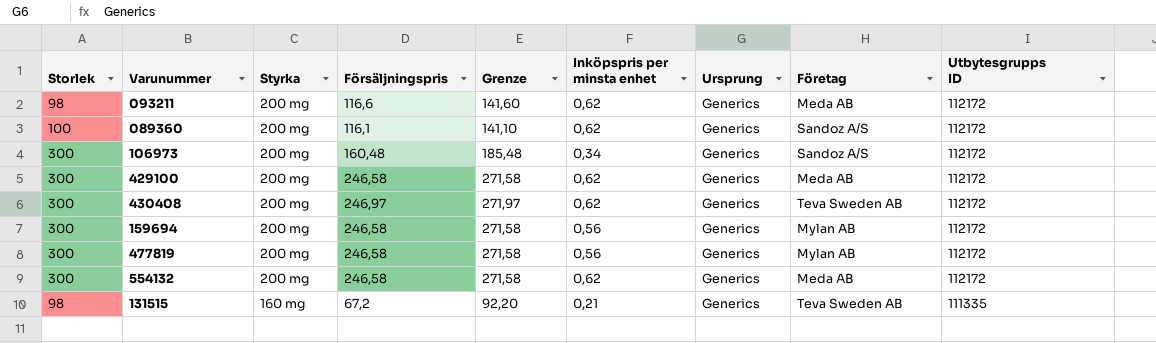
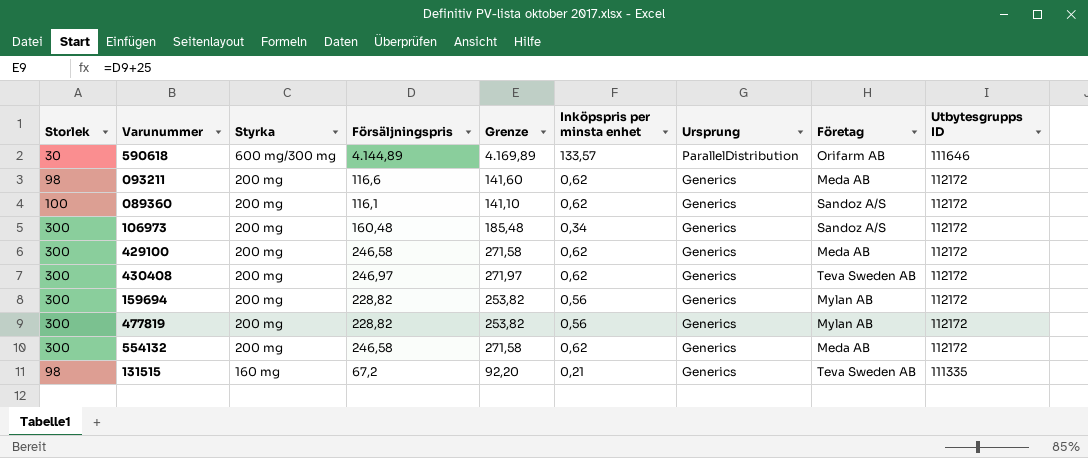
row 590618: none -> 30 | 600 mg/300 mg | 4.144,89 | 4.169,89 | 133,57 | ParallelDistribution | Orifarm AB | 111646
159694 | Försäljningspris: 246,58 -> 228,82
159694 | Grenze: 271,58 -> 253,82
477819 | Försäljningspris: 246,58 -> 228,82
477819 | Grenze: 271,58 -> 253,82

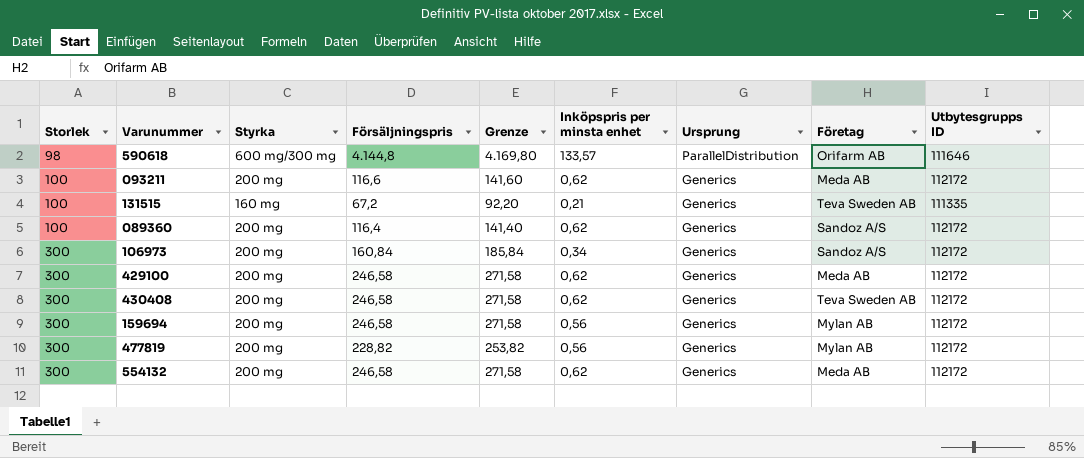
row order: Styrka descending -> Storlek ascending
590618 | Storlek: 30 -> 98
590618 | Försäljningspris: 4.144,89 -> 4.144,8
590618 | Grenze: 4.169,89 -> 4.169,80
093211 | Storlek: 98 -> 100
131515 | Storlek: 98 -> 100
089360 | Försäljningspris: 116,1 -> 116,4
089360 | Grenze: 141,10 -> 141,40
106973 | Försäljningspris: 160,48 -> 160,84
106973 | Grenze: 185,48 -> 185,84
430408 | Försäljningspris: 246,97 -> 246,58
430408 | Grenze: 271,97 -> 271,58
159694 | Försäljningspris: 228,82 -> 246,58
159694 | Grenze: 253,82 -> 271,58

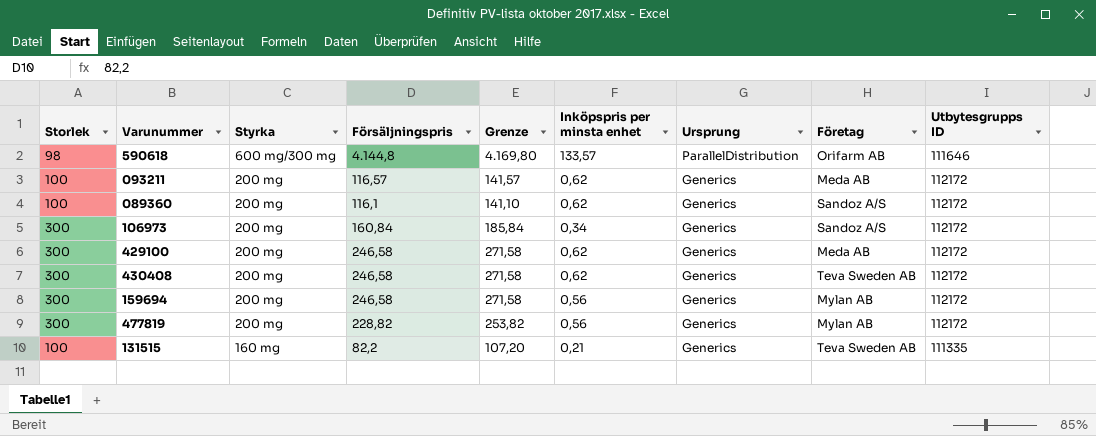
row order: Storlek ascending -> Styrka descending
row 554132: 300 | 200 mg | 246,58 | 271,58 | 0,62 | Generics | Meda AB | 112172 -> none
093211 | Försäljningspris: 116,6 -> 116,57
093211 | Grenze: 141,60 -> 141,57
089360 | Försäljningspris: 116,4 -> 116,1
089360 | Grenze: 141,40 -> 141,10
131515 | Försäljningspris: 67,2 -> 82,2
131515 | Grenze: 92,20 -> 107,20

